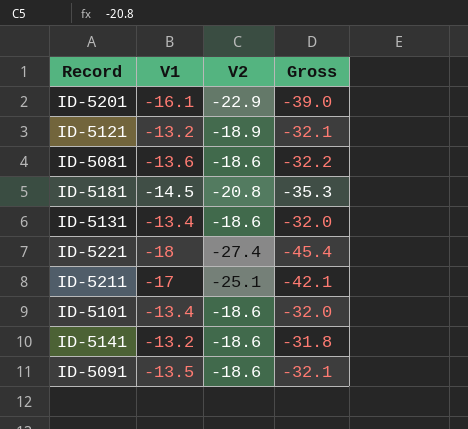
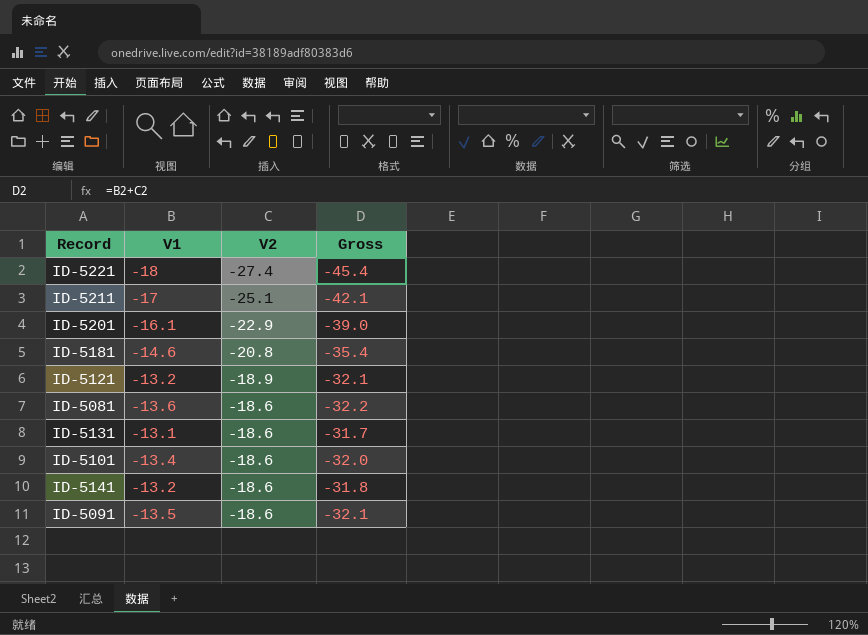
row order: none -> V2 ascending
ID-5181 | V1: -14.5 -> -14.6
ID-5181 | Gross: -35.3 -> -35.4
ID-5131 | V1: -13.4 -> -13.1
ID-5131 | Gross: -32.0 -> -31.7

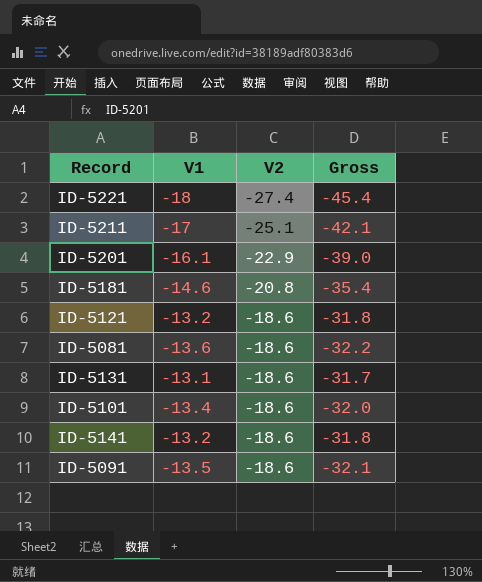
ID-5121 | V2: -18.9 -> -18.6
ID-5121 | Gross: -32.1 -> -31.8

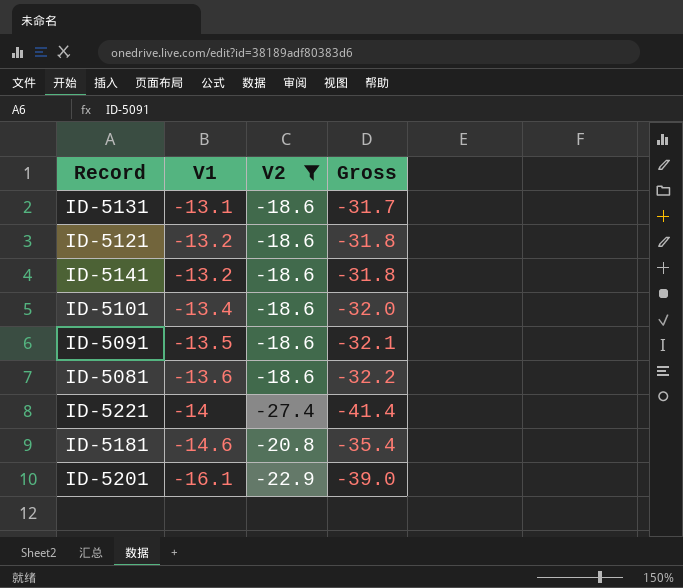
filter: none -> V2 != -25.1
row order: V2 ascending -> V1 descending
ID-5221 | V1: -18 -> -14
ID-5221 | Gross: -45.4 -> -41.4

